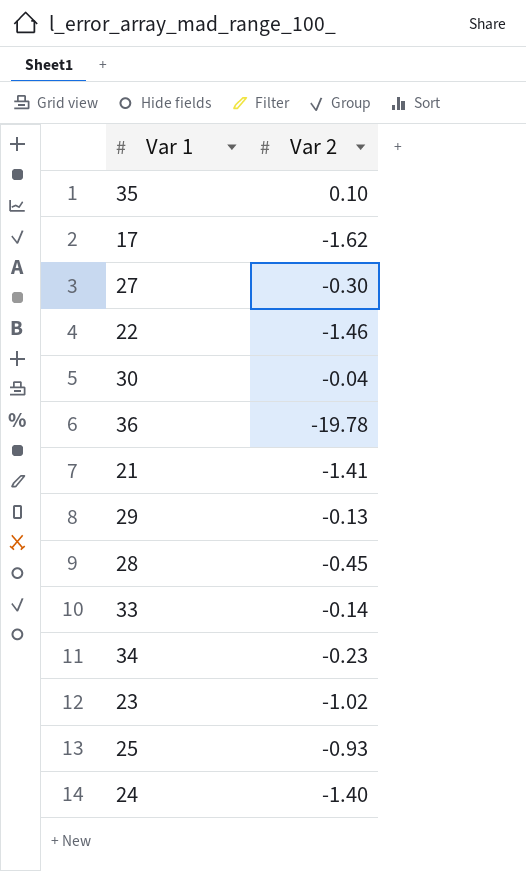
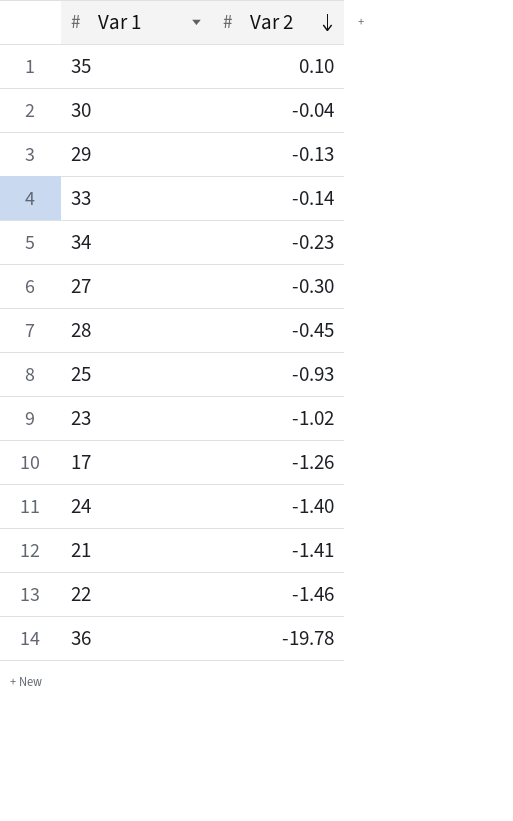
row order: none -> Var 2 descending
17 | Var 2: -1.62 -> -1.26

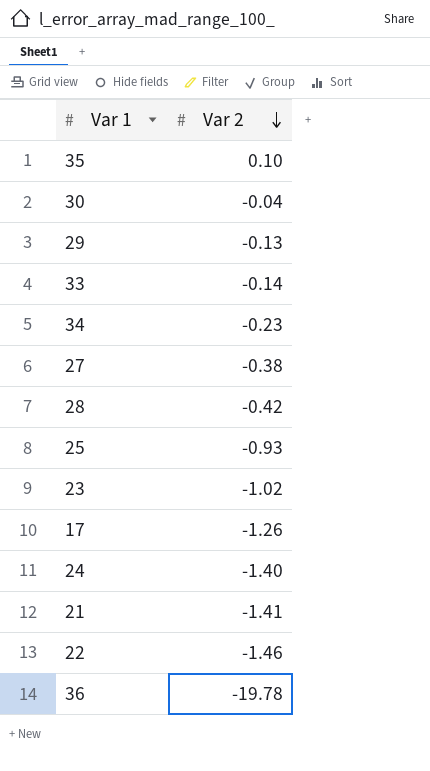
27 | Var 2: -0.30 -> -0.38
28 | Var 2: -0.45 -> -0.42

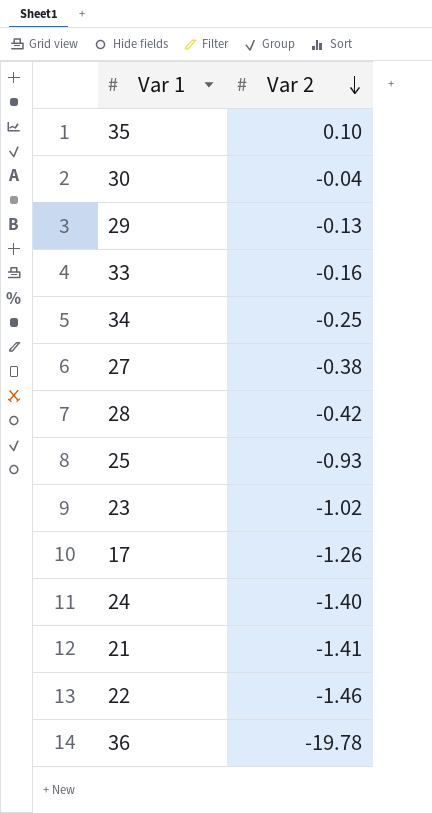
33 | Var 2: -0.14 -> -0.16
34 | Var 2: -0.23 -> -0.25

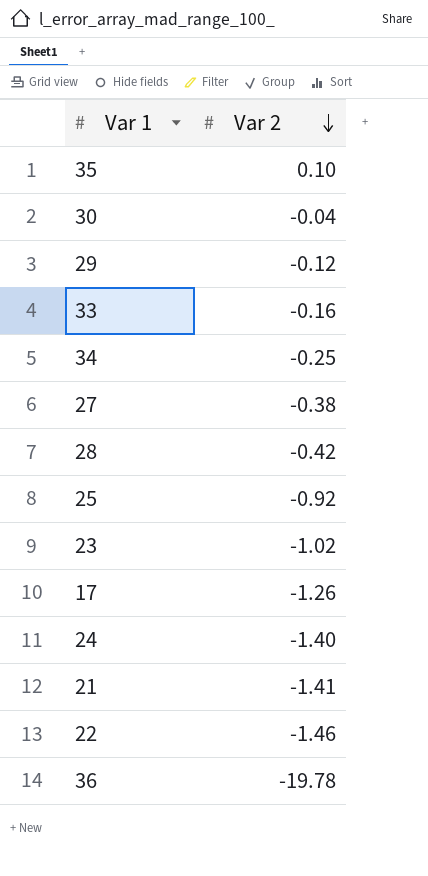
29 | Var 2: -0.13 -> -0.12
25 | Var 2: -0.93 -> -0.92

